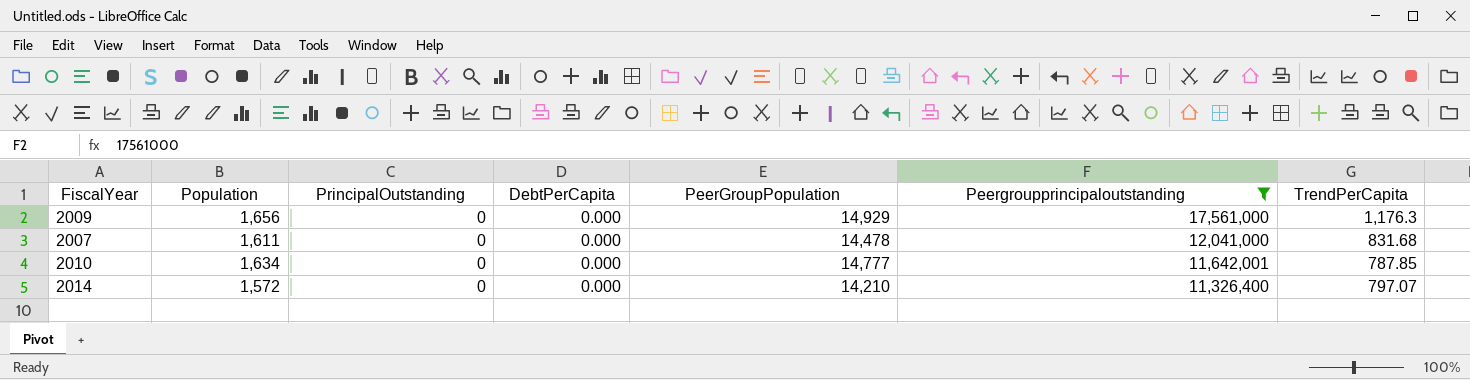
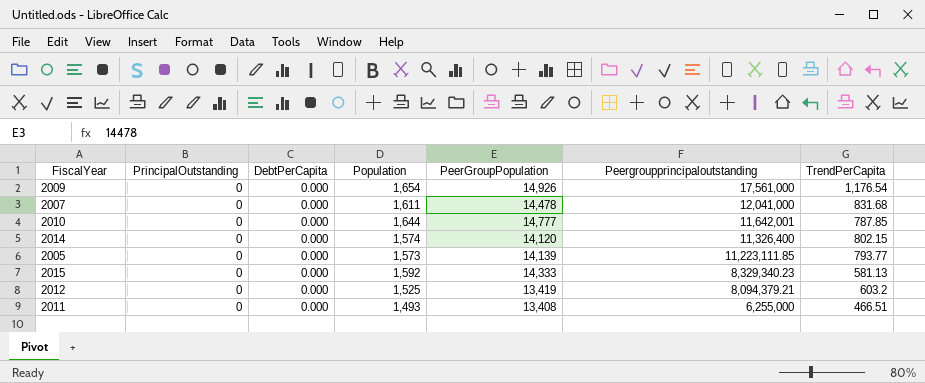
filter: Peergroupprincipaloutstanding >= 11,326,400 -> none
column Population | position: 2 -> 4
2009 | Population: 1,656 -> 1,654
2009 | PeerGroupPopulation: 14,929 -> 14,926
2009 | TrendPerCapita: 1,176.3 -> 1,176.54
2010 | Population: 1,634 -> 1,644
2014 | Population: 1,572 -> 1,574
2014 | PeerGroupPopulation: 14,210 -> 14,120
2014 | TrendPerCapita: 797.07 -> 802.15

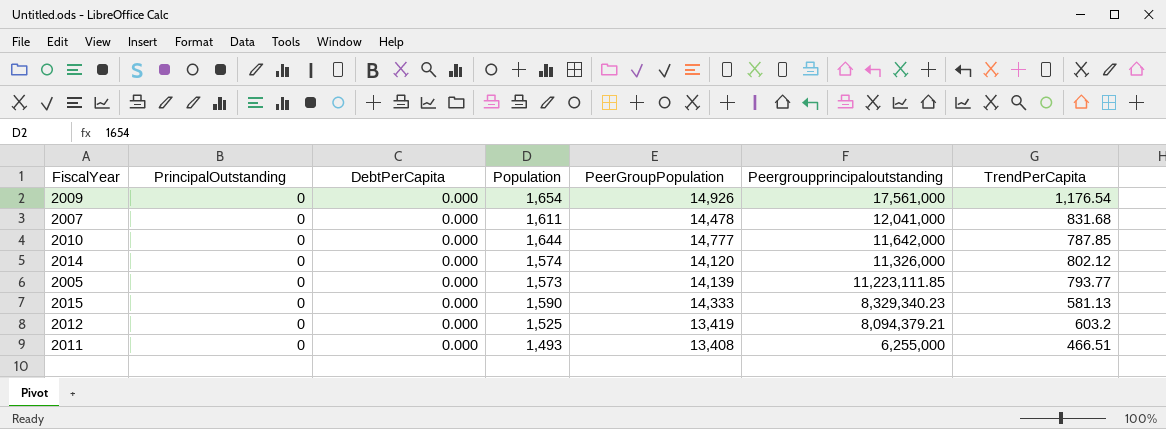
2010 | Peergroupprincipaloutstanding: 11,642,001 -> 11,642,000
2014 | Peergroupprincipaloutstanding: 11,326,400 -> 11,326,000
2014 | TrendPerCapita: 802.15 -> 802.12
2015 | Population: 1,592 -> 1,590

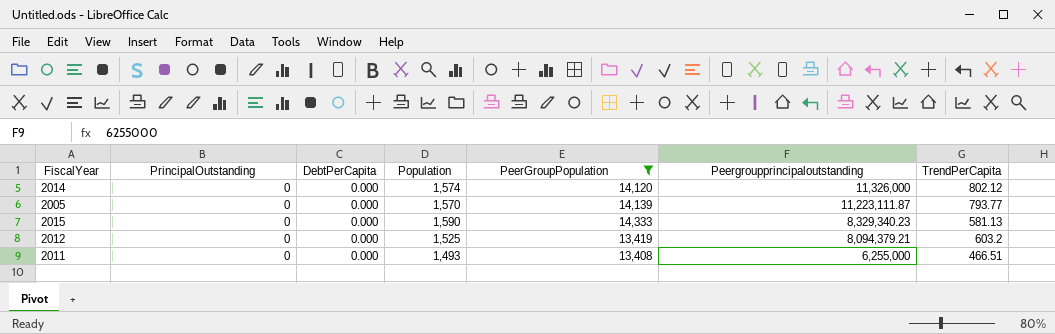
filter: none -> PeerGroupPopulation <= 14,333
2005 | Population: 1,573 -> 1,570
2005 | Peergroupprincipaloutstanding: 11,223,111.85 -> 11,223,111.87

